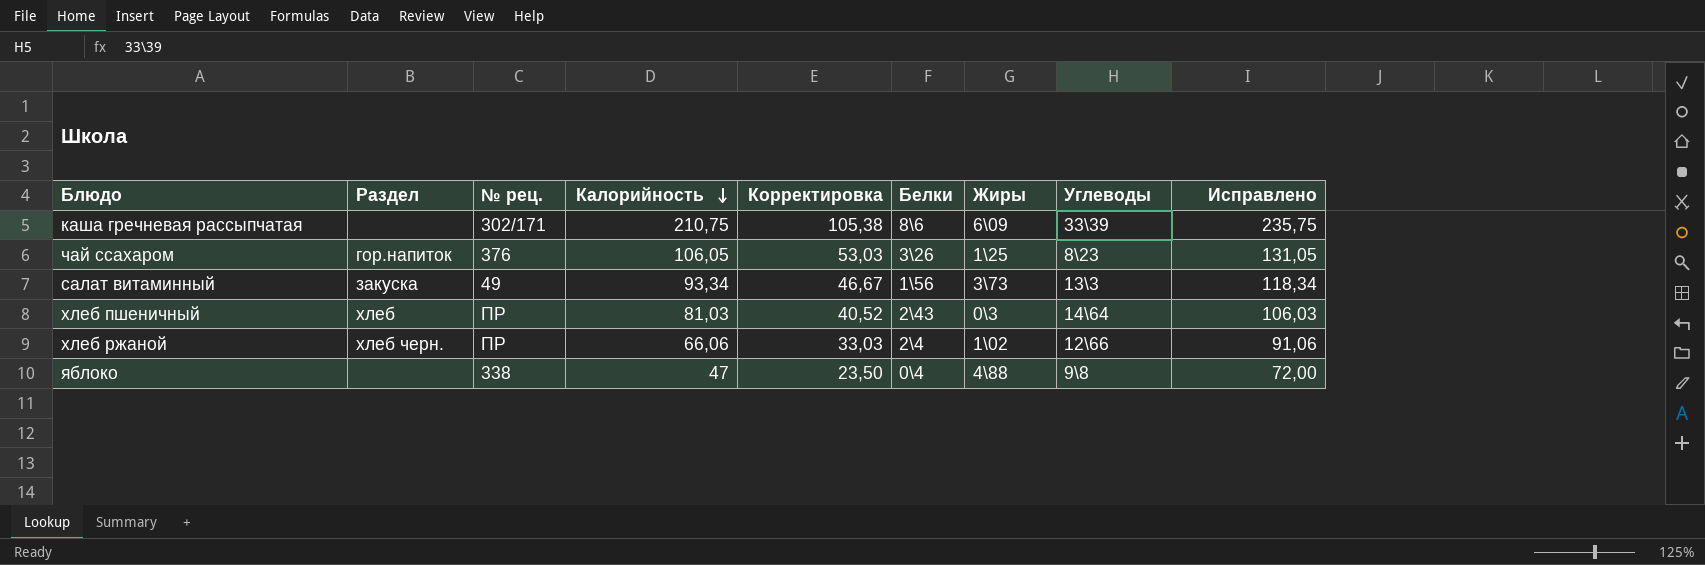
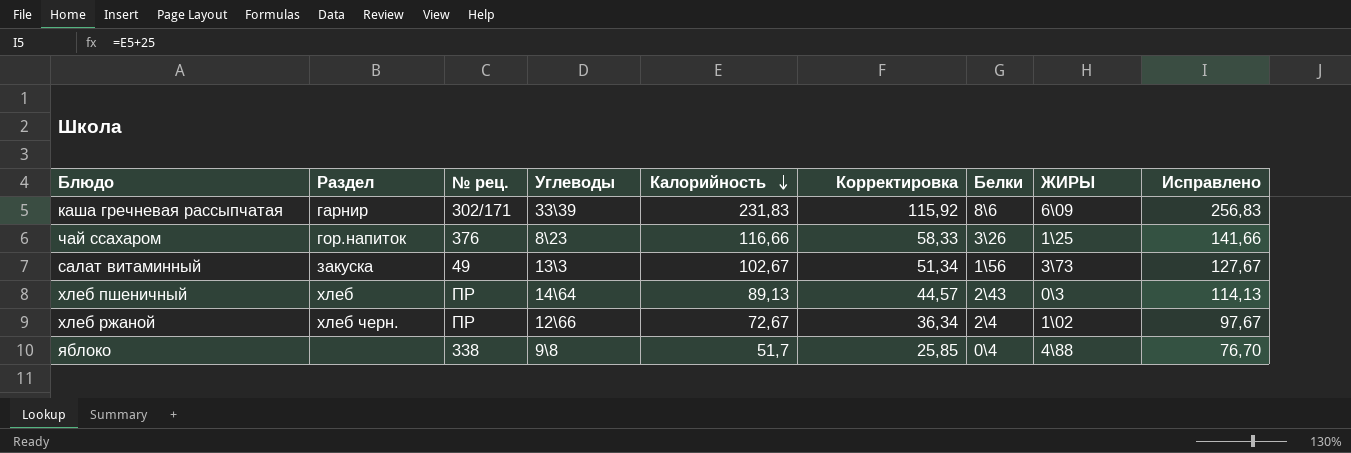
column Углеводы | position: 8 -> 4
column name: Жиры -> ЖИРЫ
каша гречневая рассыпчатая | Раздел: none -> гарнир
каша гречневая рассыпчатая | Калорийность: 210,75 -> 231,83
каша гречневая рассыпчатая | Корректировка: 105,38 -> 115,92
каша гречневая рассыпчатая | Исправлено: 235,75 -> 256,83
чай ссахаром | Калорийность: 106,05 -> 116,66
чай ссахаром | Корректировка: 53,03 -> 58,33
чай ссахаром | Исправлено: 131,05 -> 141,66
салат витаминный | Калорийность: 93,34 -> 102,67
салат витаминный | Корректировка: 46,67 -> 51,34
салат витаминный | Исправлено: 118,34 -> 127,67
хлеб пшеничный | Калорийность: 81,03 -> 89,13
хлеб пшеничный | Корректировка: 40,52 -> 44,57
хлеб пшеничный | Исправлено: 106,03 -> 114,13
хлеб ржаной | Калорийность: 66,06 -> 72,67
хлеб ржаной | Корректировка: 33,03 -> 36,34
хлеб ржаной | Исправлено: 91,06 -> 97,67
яблоко | Калорийность: 47 -> 51,7
яблоко | Корректировка: 23,50 -> 25,85
яблоко | Исправлено: 72,00 -> 76,70

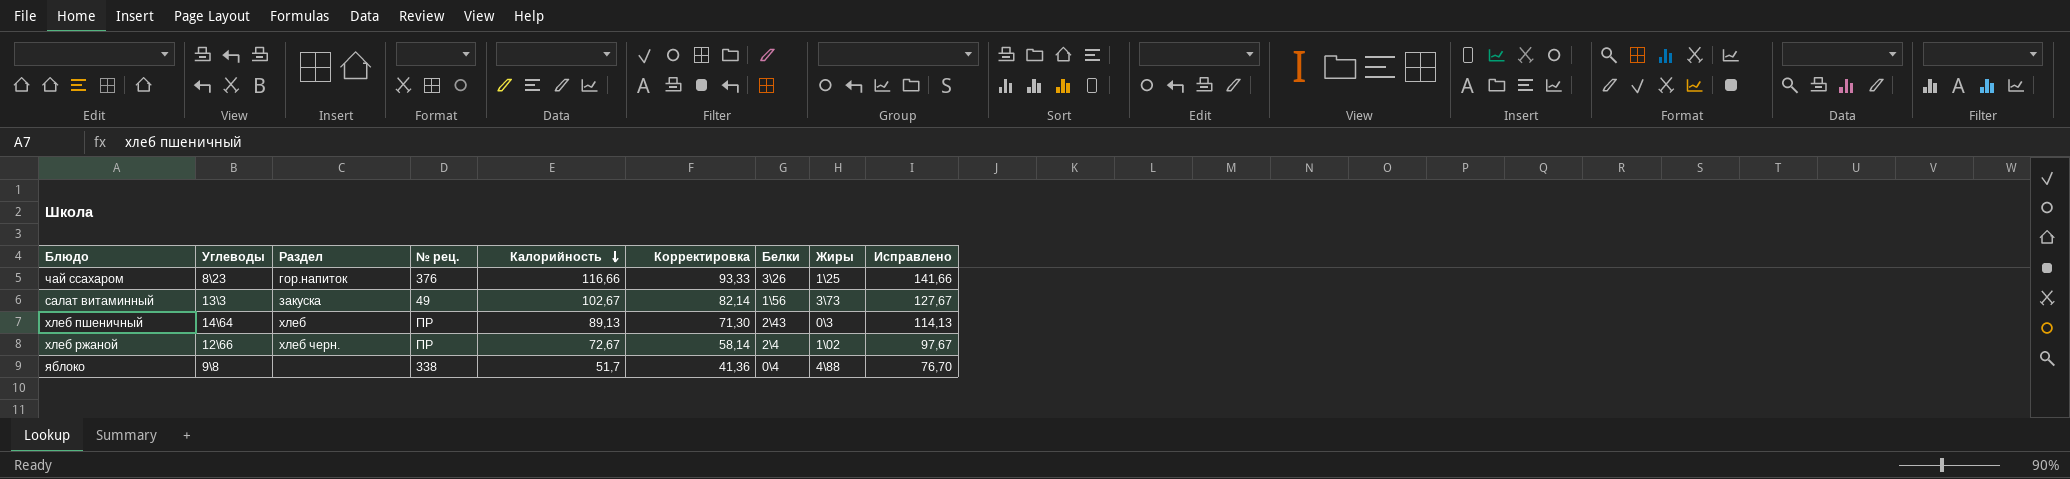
column Углеводы | position: 4 -> 2
column Корректировка | formula: [Калорийность] * 0,5 -> [Калорийность] * 0,8
column name: ЖИРЫ -> Жиры
row каша гречневая рассыпчатая: гарнир | 302/171 | 33\39 | 231,83 | 115,92 | 8\6 | 6\09 | 256,83 -> none

